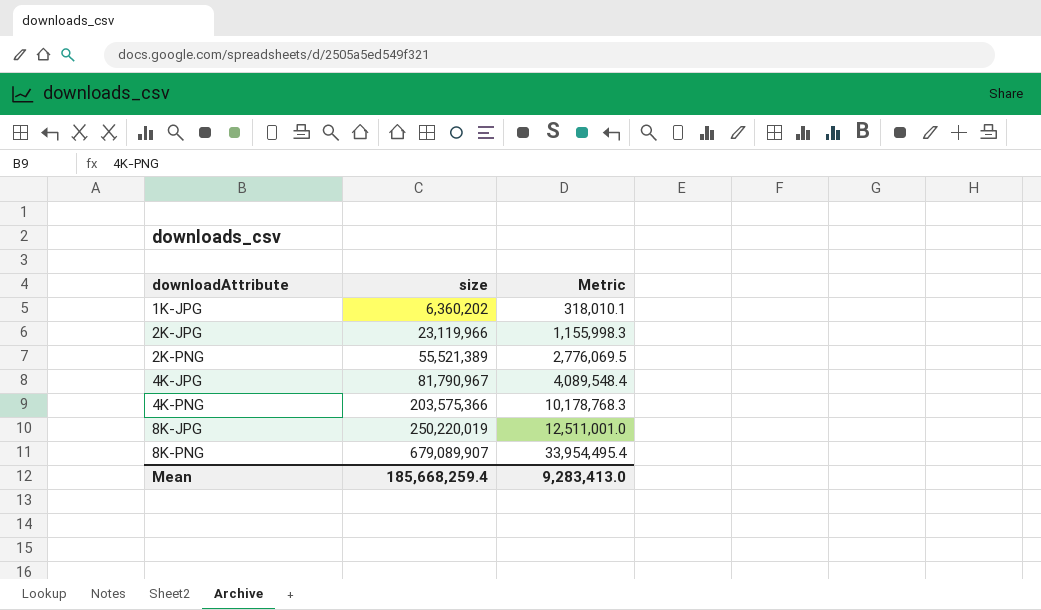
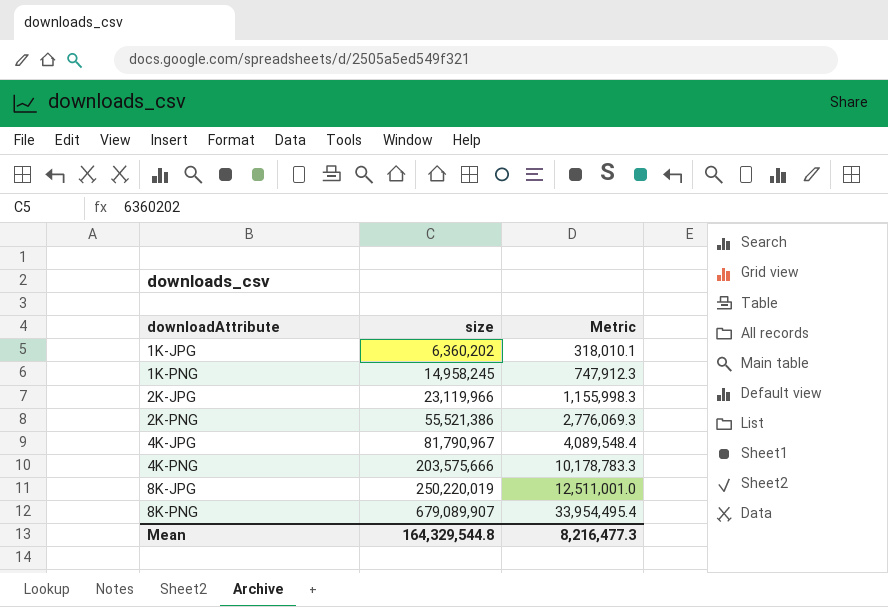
row 1K-PNG: none -> 14,958,245 | 747,912.3
2K-PNG | size: 55,521,389 -> 55,521,386
2K-PNG | Metric: 2,776,069.5 -> 2,776,069.3
4K-PNG | size: 203,575,366 -> 203,575,666
4K-PNG | Metric: 10,178,768.3 -> 10,178,783.3
Mean | size: 185,668,259.4 -> 164,329,544.8
Mean | Metric: 9,283,413.0 -> 8,216,477.3

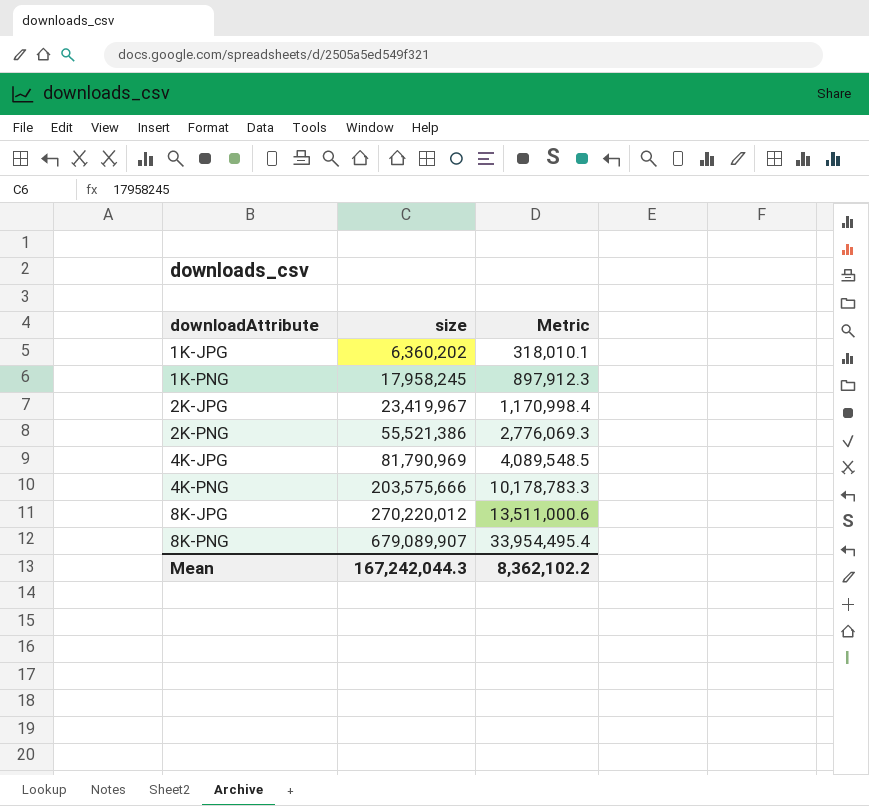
1K-PNG | size: 14,958,245 -> 17,958,245
1K-PNG | Metric: 747,912.3 -> 897,912.3
2K-JPG | size: 23,119,966 -> 23,419,967
2K-JPG | Metric: 1,155,998.3 -> 1,170,998.4
4K-JPG | size: 81,790,967 -> 81,790,969
4K-JPG | Metric: 4,089,548.4 -> 4,089,548.5
8K-JPG | size: 250,220,019 -> 270,220,012
8K-JPG | Metric: 12,511,001.0 -> 13,511,000.6
Mean | size: 164,329,544.8 -> 167,242,044.3
Mean | Metric: 8,216,477.3 -> 8,362,102.2

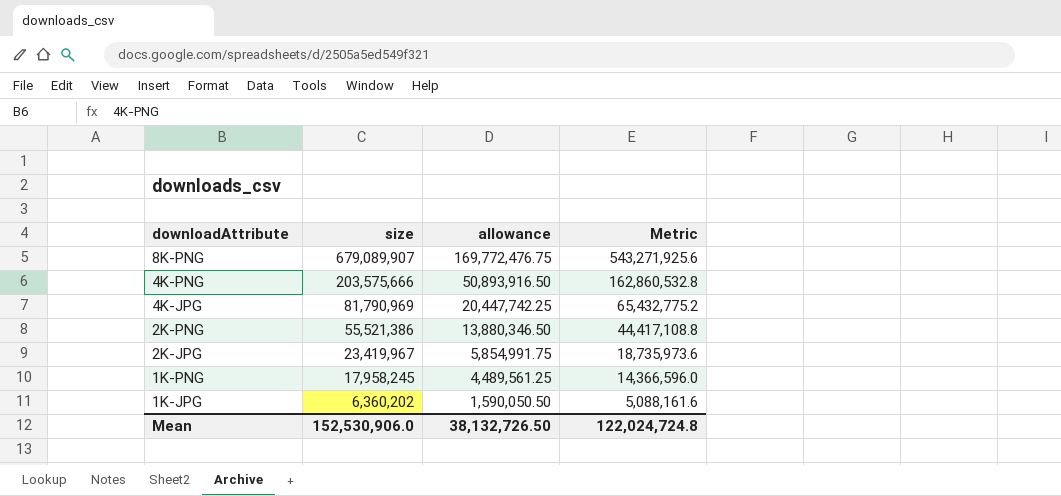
row order: downloadAttribute ascending -> downloadAttribute descending
column allowance | formula: none -> [size] * 0.25
column Metric | formula: [size] * 0.05 -> [size] * 0.8
row 8K-JPG: 270,220,012 | 13,511,000.6 -> none
Mean | size: 167,242,044.3 -> 152,530,906.0
Mean | Metric: 8,362,102.2 -> 122,024,724.8

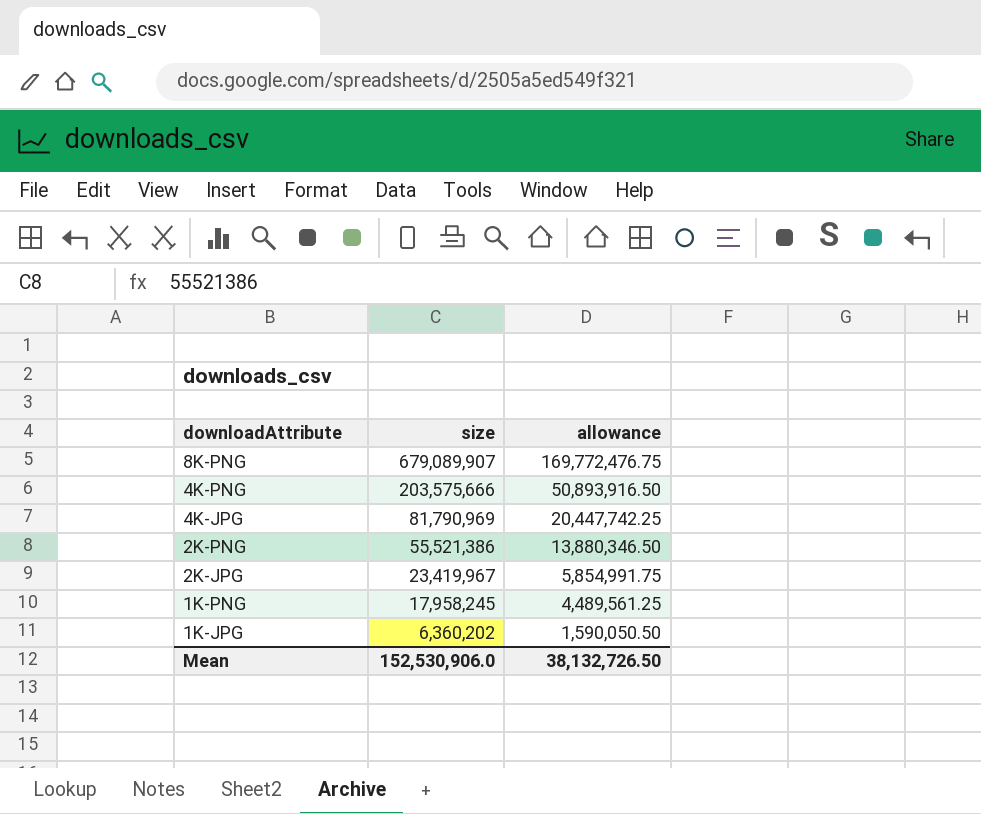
column Metric | formula: [size] * 0.8 -> none

